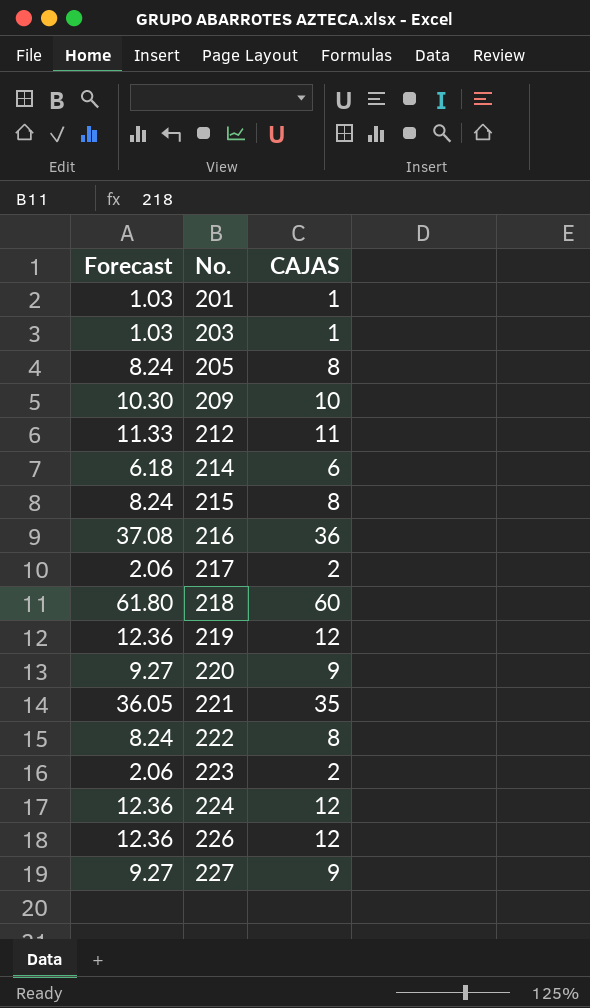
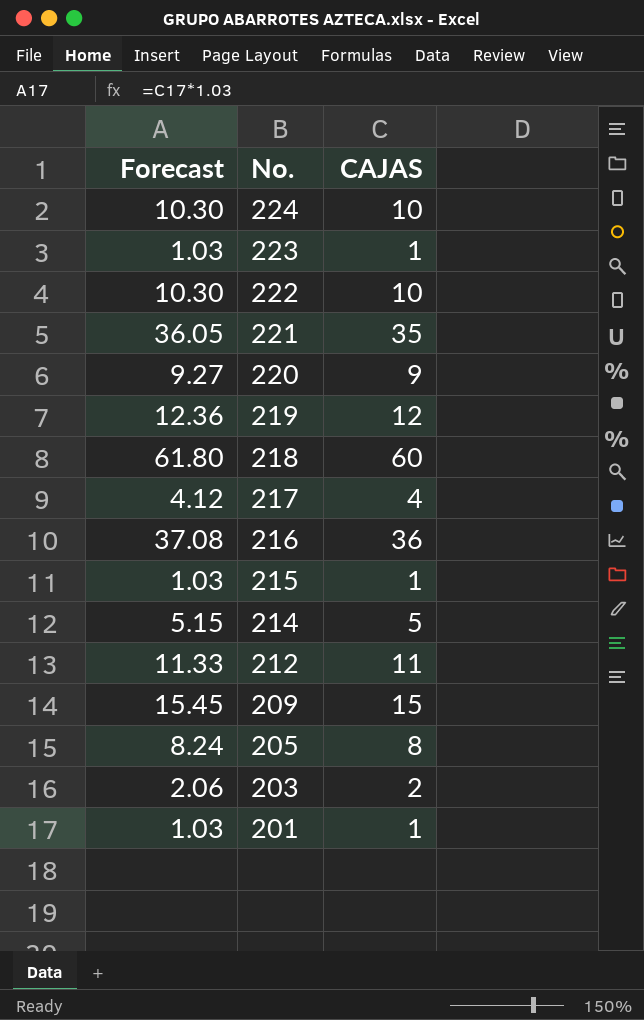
row order: No. ascending -> No. descending
row 226: 12.36 | 12 -> none
row 227: 9.27 | 9 -> none
224 | Forecast: 12.36 -> 10.30
224 | CAJAS: 12 -> 10
223 | Forecast: 2.06 -> 1.03
223 | CAJAS: 2 -> 1
222 | Forecast: 8.24 -> 10.30
222 | CAJAS: 8 -> 10
217 | Forecast: 2.06 -> 4.12
217 | CAJAS: 2 -> 4
215 | Forecast: 8.24 -> 1.03
215 | CAJAS: 8 -> 1
214 | Forecast: 6.18 -> 5.15
214 | CAJAS: 6 -> 5
209 | Forecast: 10.30 -> 15.45
209 | CAJAS: 10 -> 15
203 | Forecast: 1.03 -> 2.06
203 | CAJAS: 1 -> 2

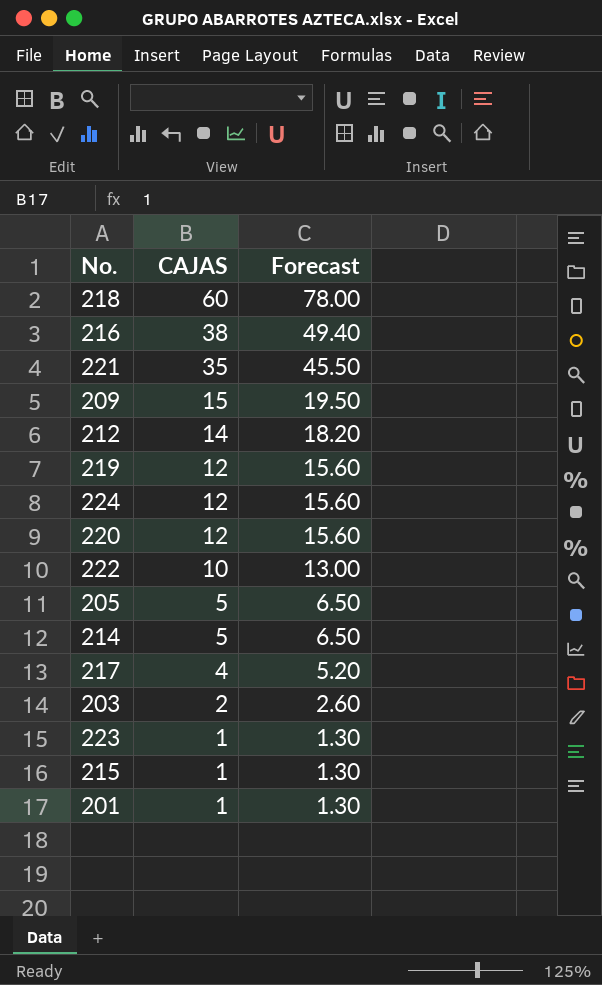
row order: No. descending -> CAJAS descending
column Forecast | formula: [CAJAS] * 1.03 -> [CAJAS] * 1.3
column Forecast | position: 1 -> 3
216 | CAJAS: 36 -> 38
212 | CAJAS: 11 -> 14
224 | CAJAS: 10 -> 12
220 | CAJAS: 9 -> 12
205 | CAJAS: 8 -> 5

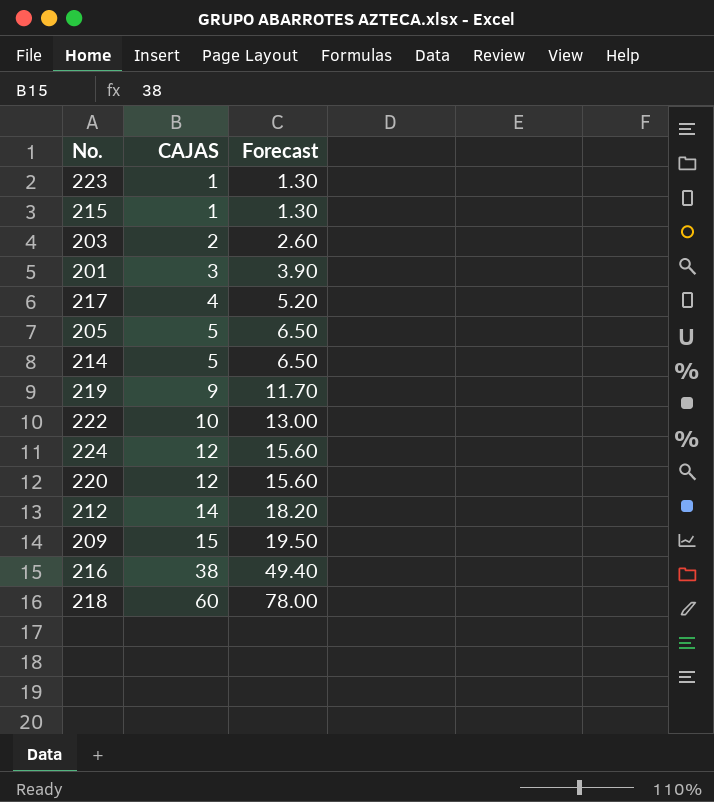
row order: CAJAS descending -> CAJAS ascending
row 221: 35 | 45.50 -> none
201 | CAJAS: 1 -> 3
201 | Forecast: 1.30 -> 3.90
219 | CAJAS: 12 -> 9
219 | Forecast: 15.60 -> 11.70

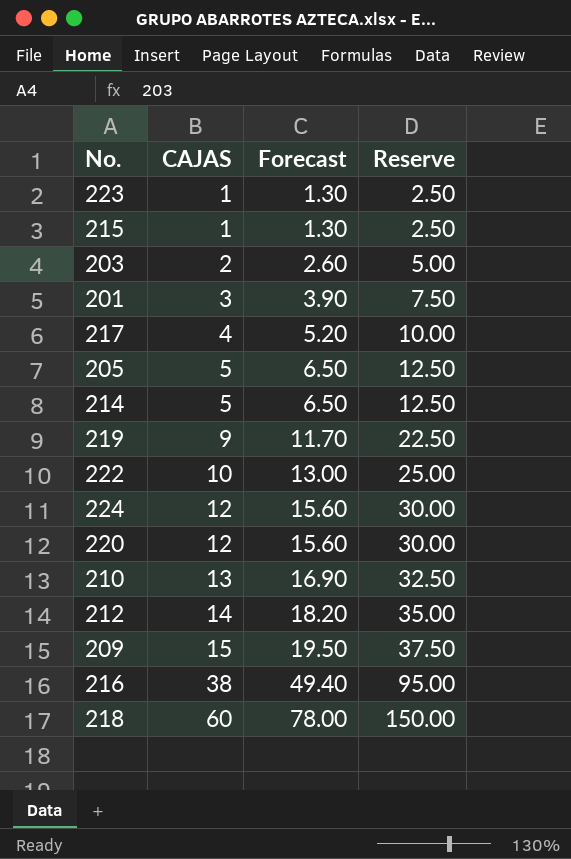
column Reserve | formula: none -> [CAJAS] * 2.5
row 210: none -> 13 | 16.90 | 32.50

